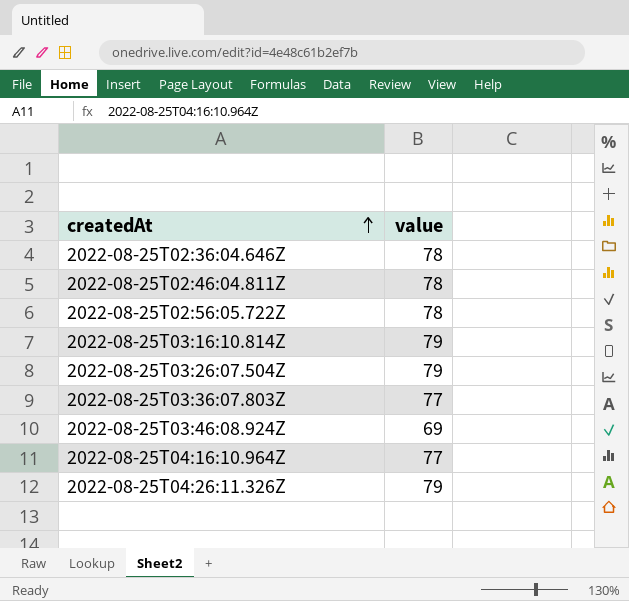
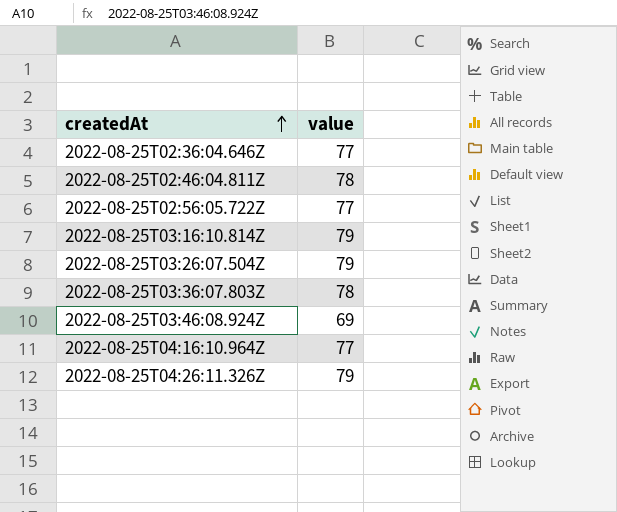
2022-08-25T02:36:04.646Z | value: 78 -> 77
2022-08-25T02:56:05.722Z | value: 78 -> 77
2022-08-25T03:36:07.803Z | value: 77 -> 78

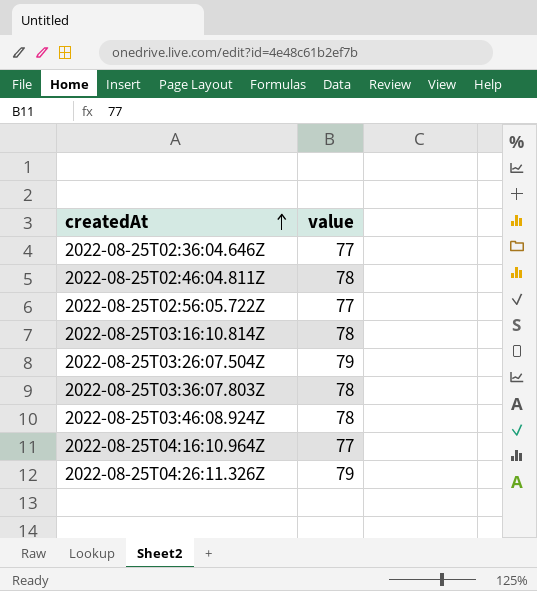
2022-08-25T03:16:10.814Z | value: 79 -> 78
2022-08-25T03:46:08.924Z | value: 69 -> 78

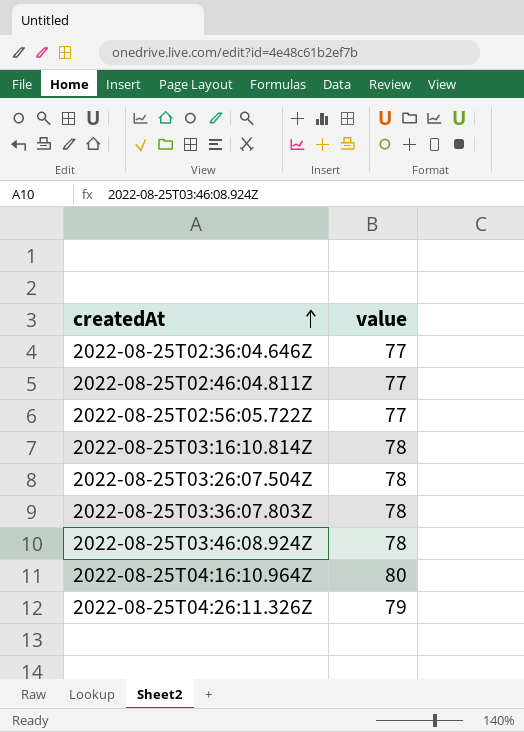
2022-08-25T02:46:04.811Z | value: 78 -> 77
2022-08-25T03:26:07.504Z | value: 79 -> 78
2022-08-25T04:16:10.964Z | value: 77 -> 80

